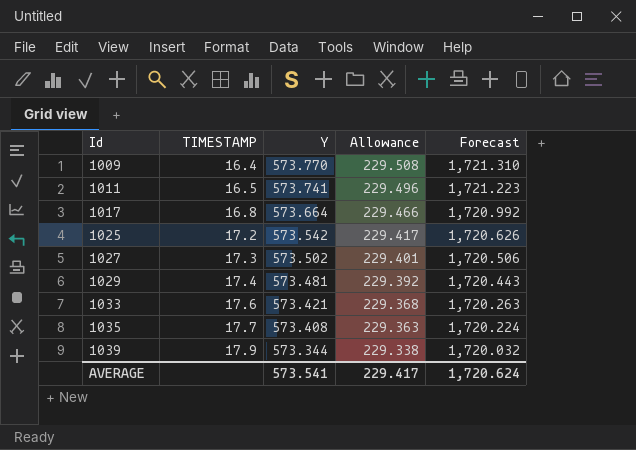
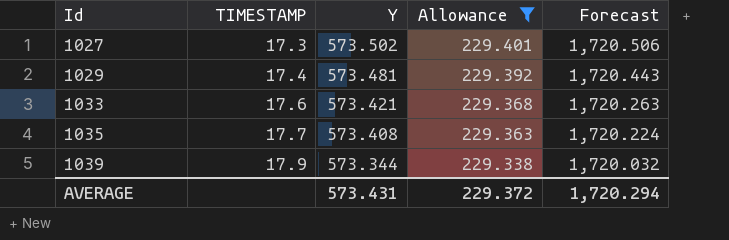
filter: none -> Allowance <= 229.401
AVERAGE | Y: 573.541 -> 573.431
AVERAGE | Allowance: 229.417 -> 229.372
AVERAGE | Forecast: 1,720.624 -> 1,720.294

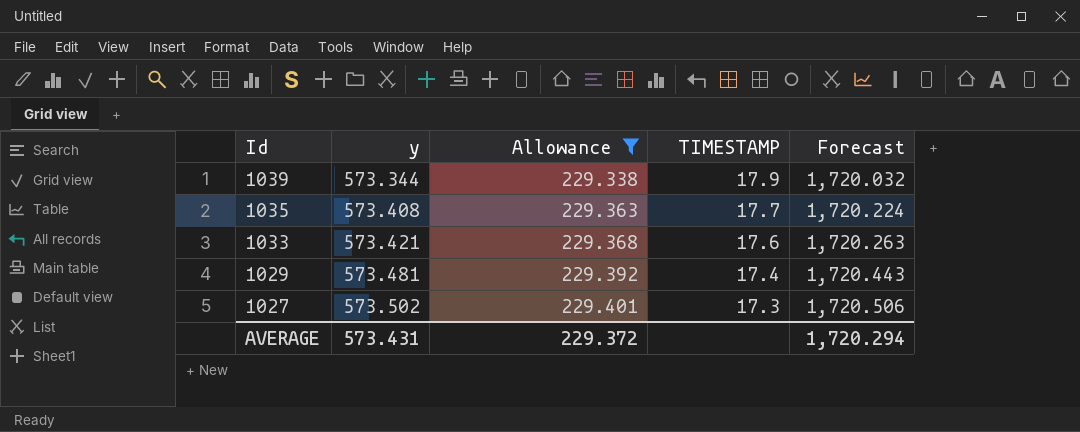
row order: Id ascending -> Id descending
column name: Y -> y
column TIMESTAMP | position: 2 -> 4

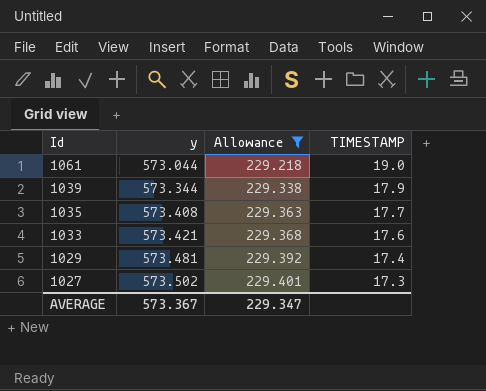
column Forecast | formula: [y] * 3 -> none
row 1061: none -> 573.044 | 229.218 | 19.0
AVERAGE | y: 573.431 -> 573.367
AVERAGE | Allowance: 229.372 -> 229.347

